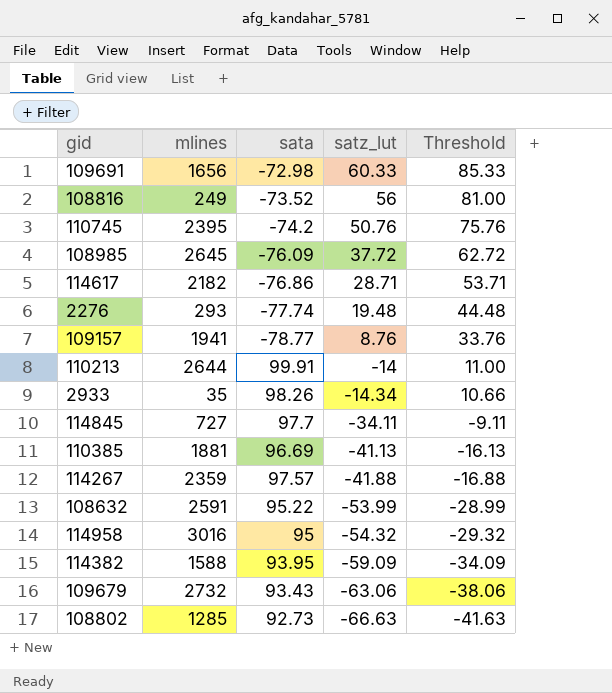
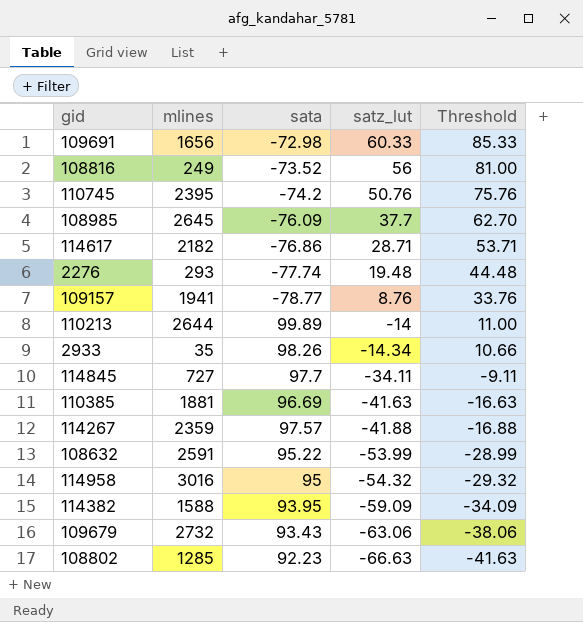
108985 | satz_lut: 37.72 -> 37.7
108985 | Threshold: 62.72 -> 62.70
110213 | sata: 99.91 -> 99.89
110385 | satz_lut: -41.13 -> -41.63
110385 | Threshold: -16.13 -> -16.63
108802 | sata: 92.73 -> 92.23

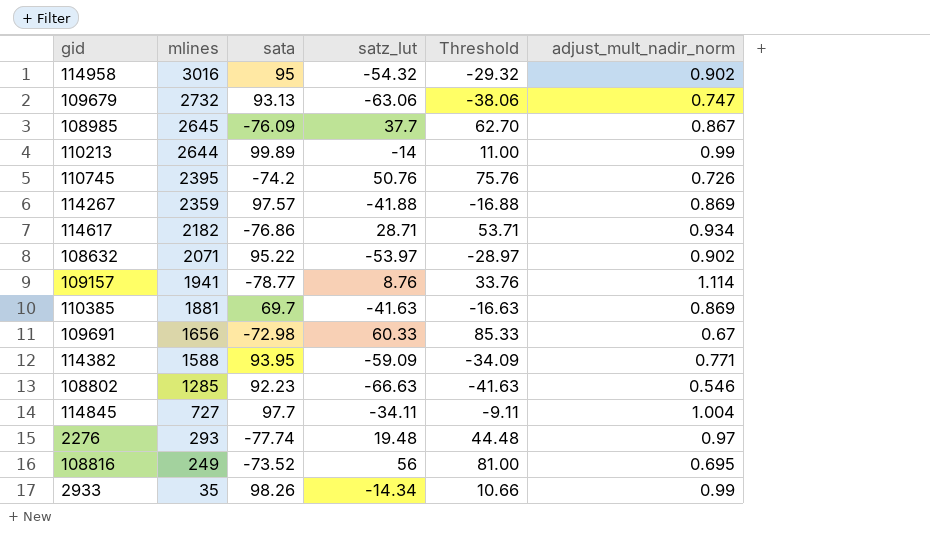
row order: satz_lut descending -> mlines descending
column adjust_mult_nadir_norm | position: none -> 6
109679 | sata: 93.43 -> 93.13
108632 | mlines: 2591 -> 2071
108632 | satz_lut: -53.99 -> -53.97
108632 | Threshold: -28.99 -> -28.97
110385 | sata: 96.69 -> 69.7

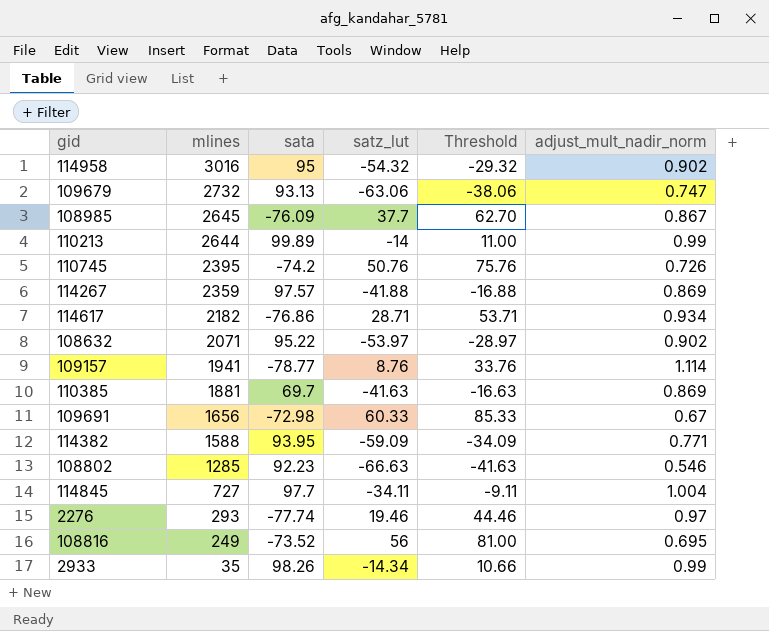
2276 | satz_lut: 19.48 -> 19.46
2276 | Threshold: 44.48 -> 44.46

